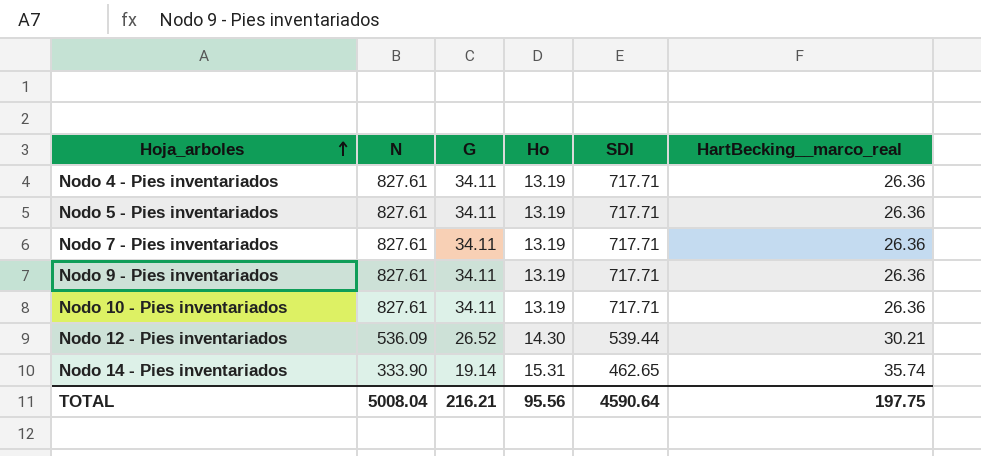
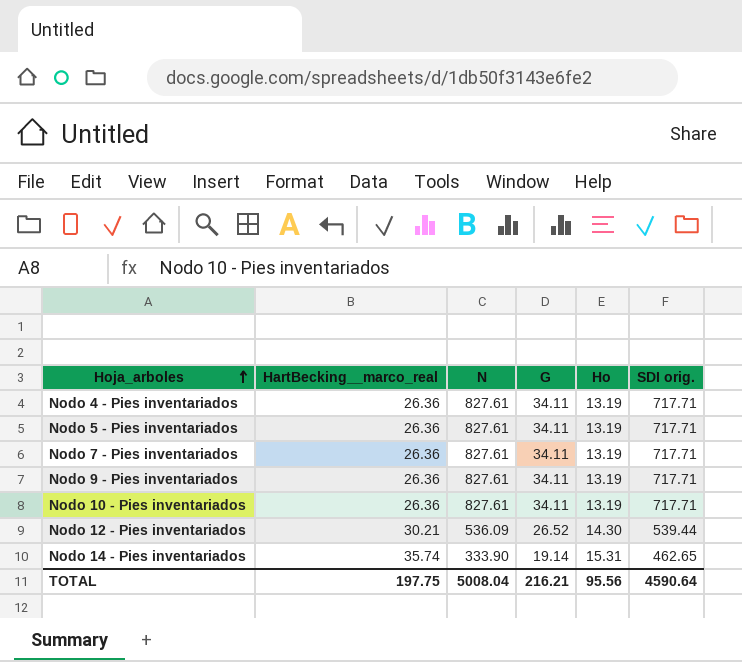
column HartBecking__marco_real | position: 6 -> 2
column name: SDI -> SDI orig.

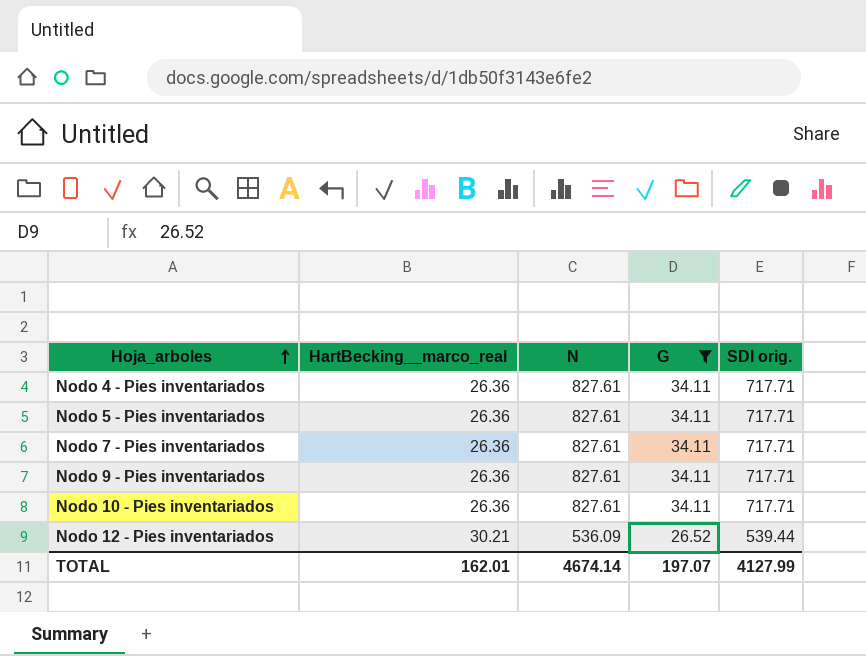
filter: none -> G != 19.14
column Ho | position: 5 -> none
TOTAL | HartBecking__marco_real: 197.75 -> 162.01
TOTAL | N: 5008.04 -> 4674.14
TOTAL | G: 216.21 -> 197.07
TOTAL | SDI orig.: 4590.64 -> 4127.99

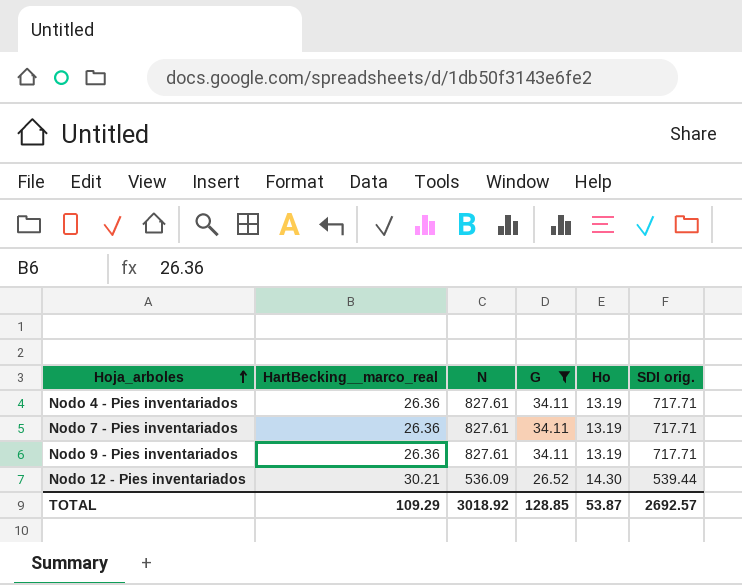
column Ho | position: none -> 5
row Nodo 5 - Pies inventariados: 26.36 | 827.61 | 34.11 | 717.71 -> none
row Nodo 10 - Pies inventariados: 26.36 | 827.61 | 34.11 | 717.71 -> none
TOTAL | HartBecking__marco_real: 162.01 -> 109.29
TOTAL | N: 4674.14 -> 3018.92
TOTAL | G: 197.07 -> 128.85
TOTAL | SDI orig.: 4127.99 -> 2692.57

